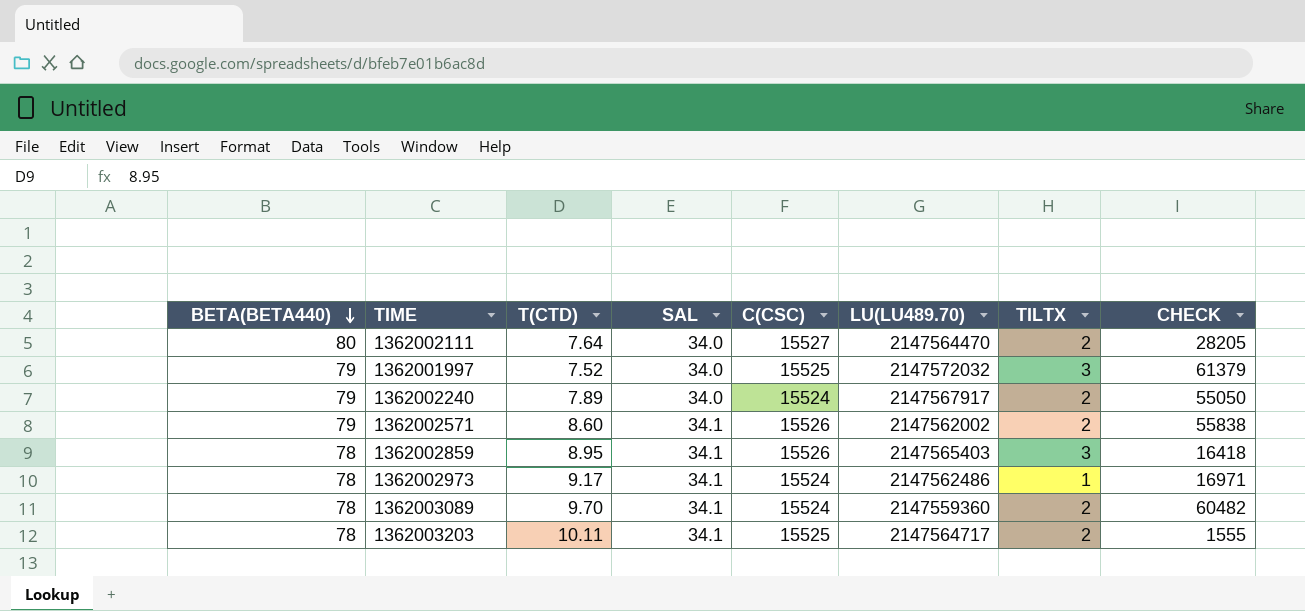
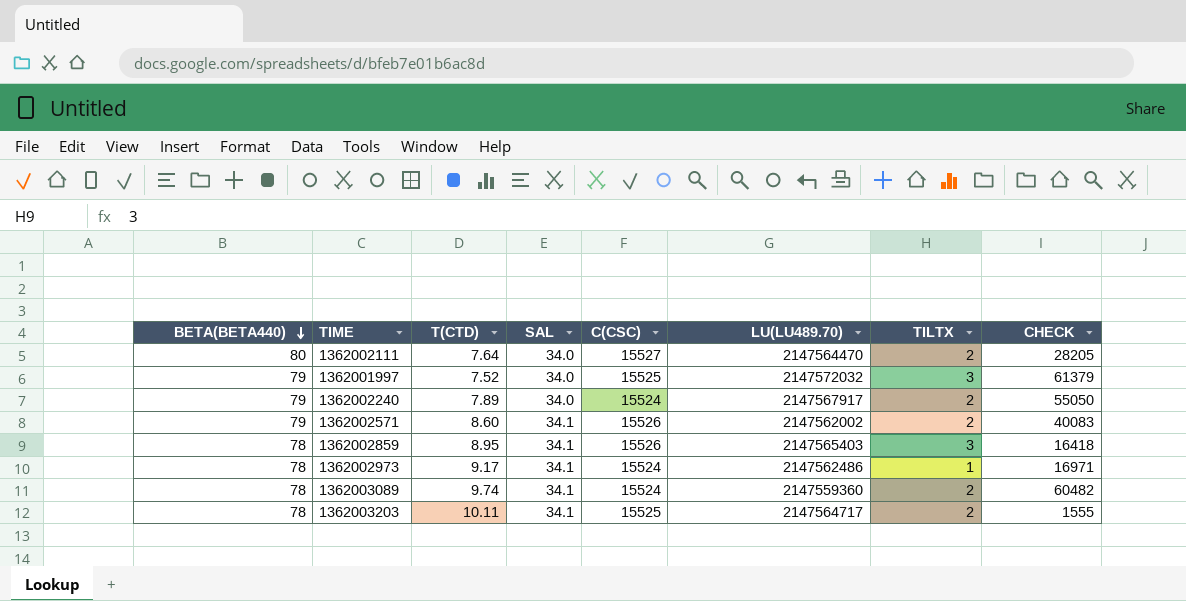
1362002571 | CHECK: 55838 -> 40083
1362003089 | T(CTD): 9.70 -> 9.74

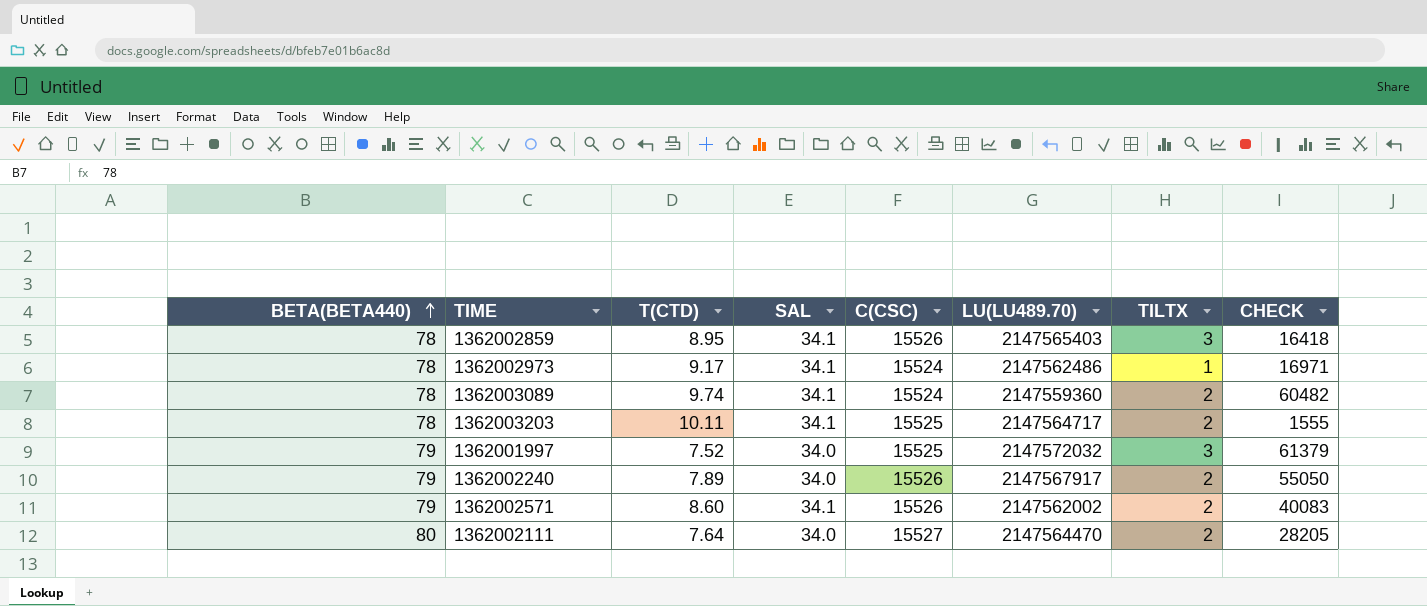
row order: BETA(BETA440) descending -> BETA(BETA440) ascending
1362002240 | C(CSC): 15524 -> 15526

